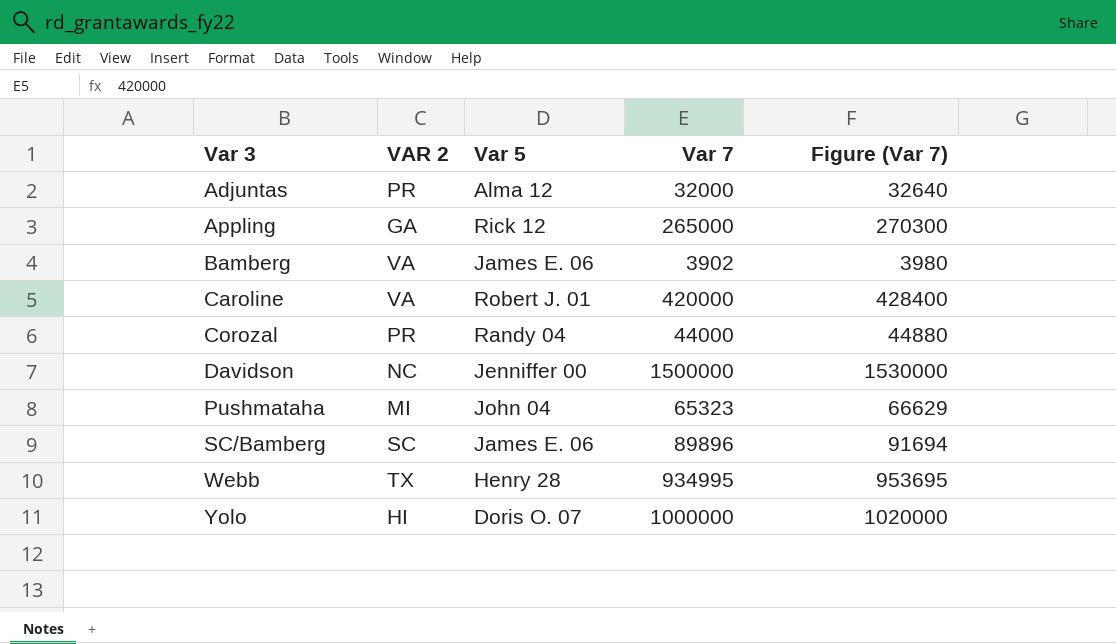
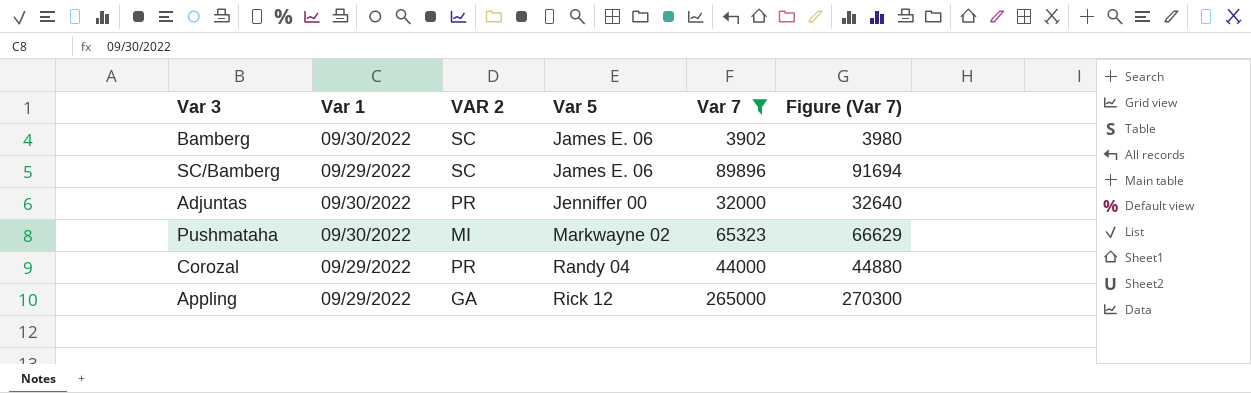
filter: none -> Var 7 <= 265000
row order: Var 3 ascending -> Var 5 ascending
column Var 1 | position: none -> 2
Bamberg | VAR 2: VA -> SC
Adjuntas | Var 5: Alma 12 -> Jenniffer 00
Pushmataha | Var 5: John 04 -> Markwayne 02

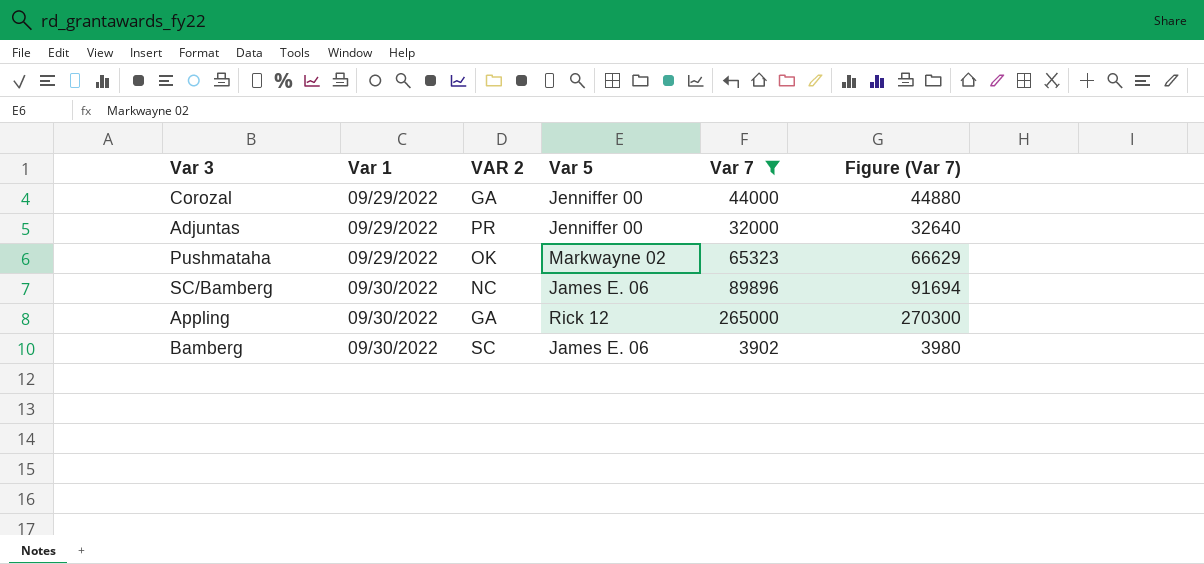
row order: Var 5 ascending -> Var 1 ascending
Corozal | VAR 2: PR -> GA
Corozal | Var 5: Randy 04 -> Jenniffer 00
Adjuntas | Var 1: 09/30/2022 -> 09/29/2022
Pushmataha | Var 1: 09/30/2022 -> 09/29/2022
Pushmataha | VAR 2: MI -> OK
SC/Bamberg | Var 1: 09/29/2022 -> 09/30/2022
SC/Bamberg | VAR 2: SC -> NC
Appling | Var 1: 09/29/2022 -> 09/30/2022

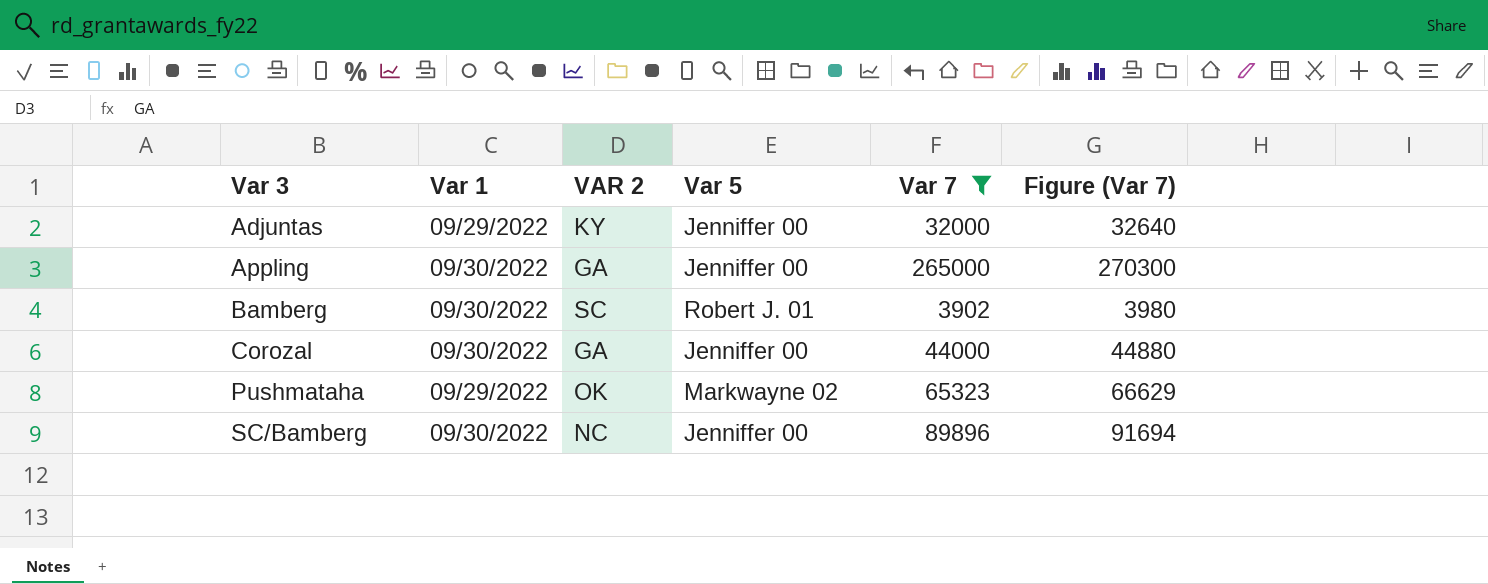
row order: Var 1 ascending -> Var 3 ascending
Adjuntas | VAR 2: PR -> KY
Appling | Var 5: Rick 12 -> Jenniffer 00
Bamberg | Var 5: James E. 06 -> Robert J. 01
Corozal | Var 1: 09/29/2022 -> 09/30/2022
SC/Bamberg | Var 5: James E. 06 -> Jenniffer 00

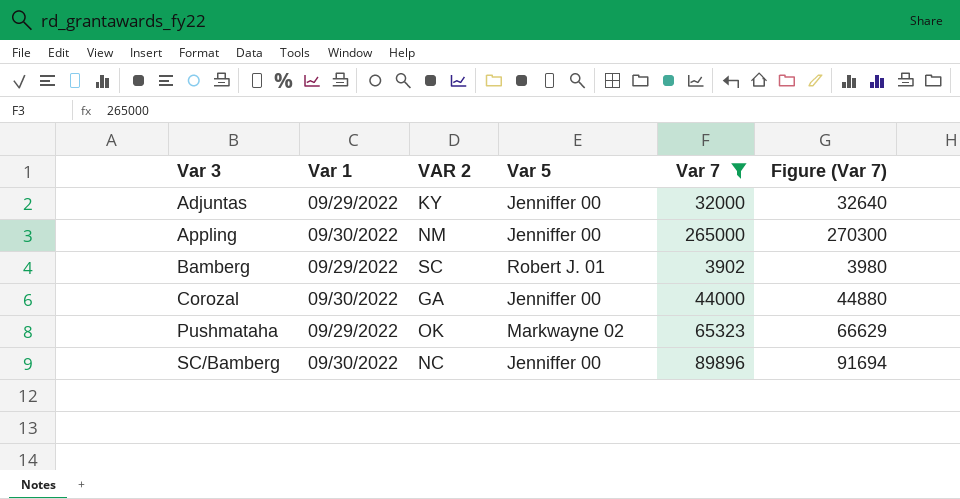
Appling | VAR 2: GA -> NM
Bamberg | Var 1: 09/30/2022 -> 09/29/2022

